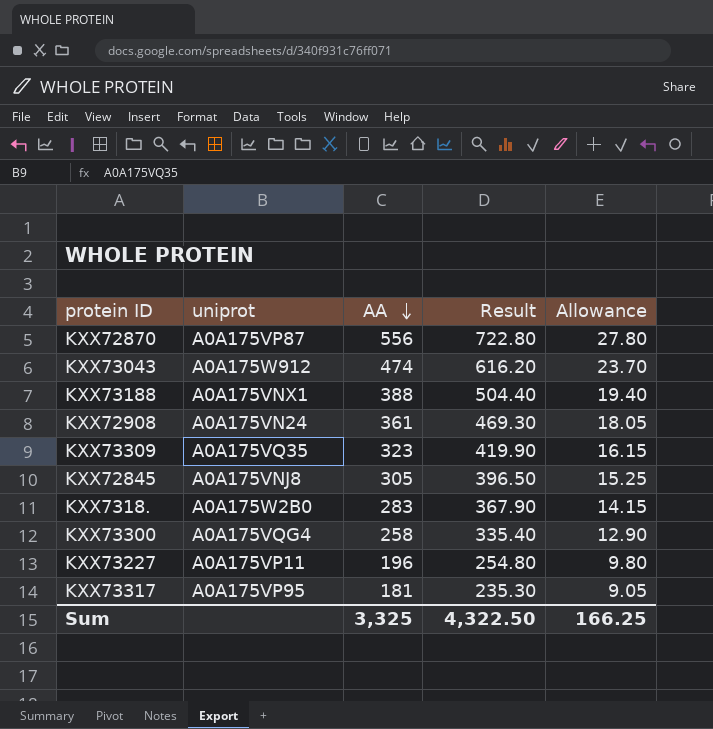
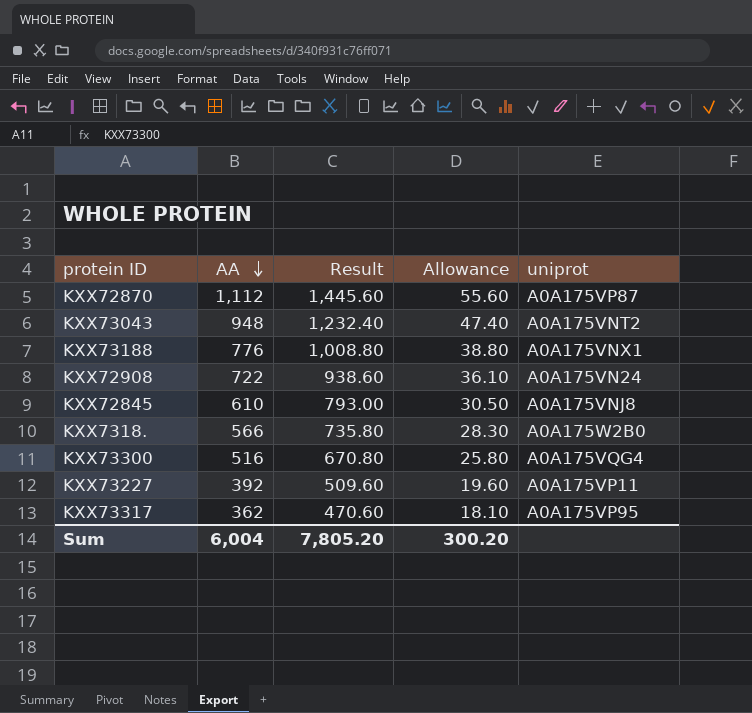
column uniprot | position: 2 -> 5
row KXX73309: A0A175VQ35 | 323 | 419.90 | 16.15 -> none
KXX72870 | AA: 556 -> 1,112
KXX72870 | Result: 722.80 -> 1,445.60
KXX72870 | Allowance: 27.80 -> 55.60
KXX73043 | AA: 474 -> 948
KXX73043 | Result: 616.20 -> 1,232.40
KXX73043 | Allowance: 23.70 -> 47.40
KXX73043 | uniprot: A0A175W912 -> A0A175VNT2
KXX73188 | AA: 388 -> 776
KXX73188 | Result: 504.40 -> 1,008.80
KXX73188 | Allowance: 19.40 -> 38.80
KXX72908 | AA: 361 -> 722
KXX72908 | Result: 469.30 -> 938.60
KXX72908 | Allowance: 18.05 -> 36.10
KXX72845 | AA: 305 -> 610
KXX72845 | Result: 396.50 -> 793.00
KXX72845 | Allowance: 15.25 -> 30.50
KXX7318. | AA: 283 -> 566
KXX7318. | Result: 367.90 -> 735.80
KXX7318. | Allowance: 14.15 -> 28.30
KXX73300 | AA: 258 -> 516
KXX73300 | Result: 335.40 -> 670.80
KXX73300 | Allowance: 12.90 -> 25.80
KXX73227 | AA: 196 -> 392
KXX73227 | Result: 254.80 -> 509.60
KXX73227 | Allowance: 9.80 -> 19.60
KXX73317 | AA: 181 -> 362
KXX73317 | Result: 235.30 -> 470.60
KXX73317 | Allowance: 9.05 -> 18.10
Sum | AA: 3,325 -> 6,004
Sum | Result: 4,322.50 -> 7,805.20
Sum | Allowance: 166.25 -> 300.20

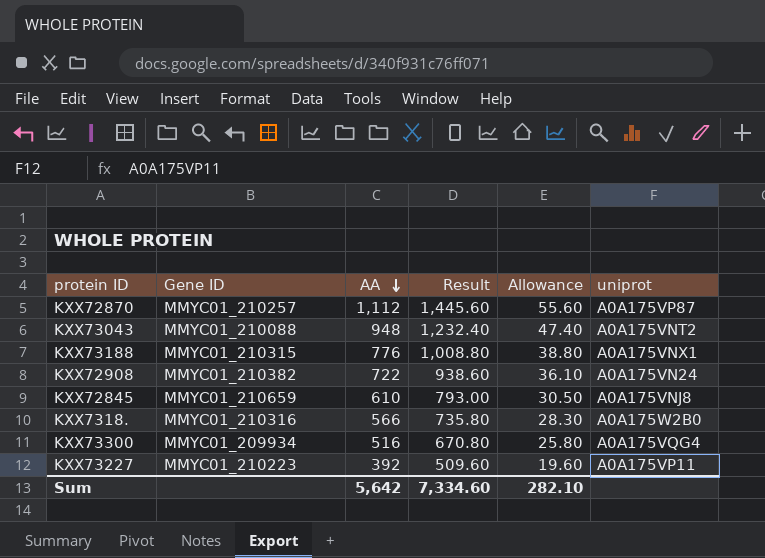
column Gene ID | position: none -> 2
row KXX73317: 362 | 470.60 | 18.10 | A0A175VP95 -> none
Sum | AA: 6,004 -> 5,642
Sum | Result: 7,805.20 -> 7,334.60
Sum | Allowance: 300.20 -> 282.10

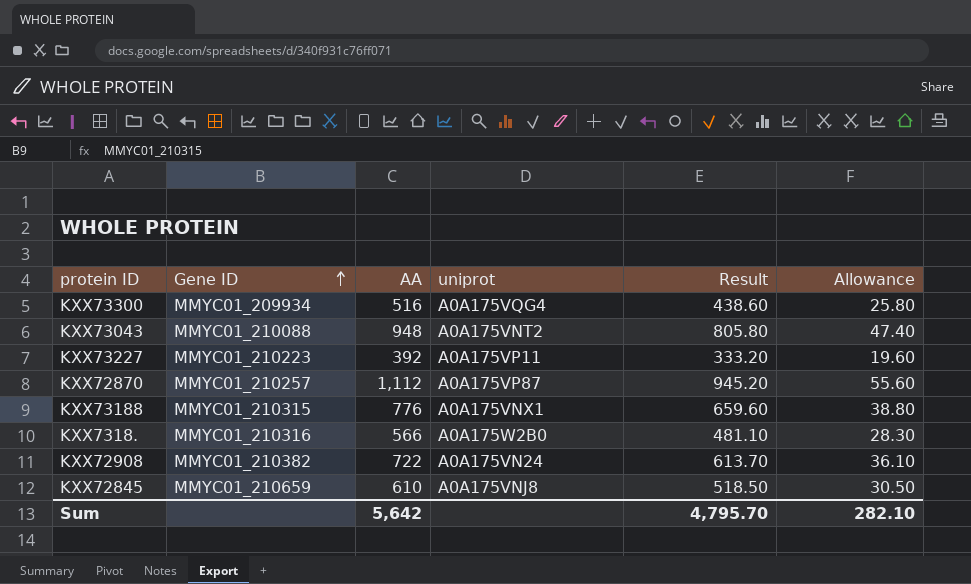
row order: AA descending -> Gene ID ascending
column uniprot | position: 6 -> 4
column Result | formula: [AA] * 1.3 -> [AA] * 0.85
Sum | Result: 7,334.60 -> 4,795.70

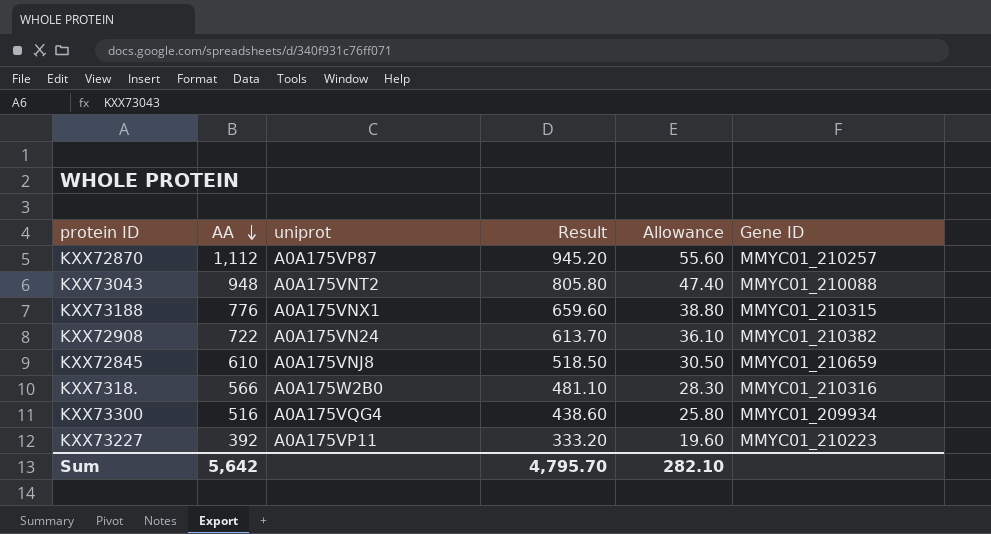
row order: Gene ID ascending -> AA descending
column Gene ID | position: 2 -> 6

